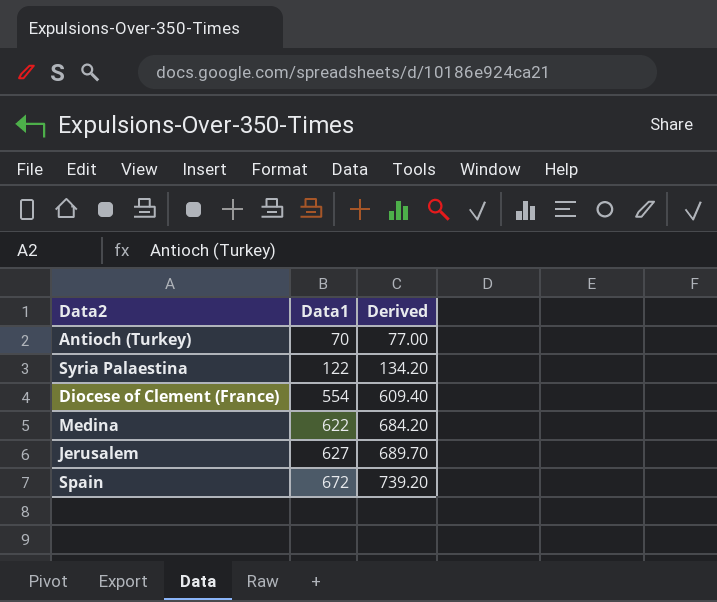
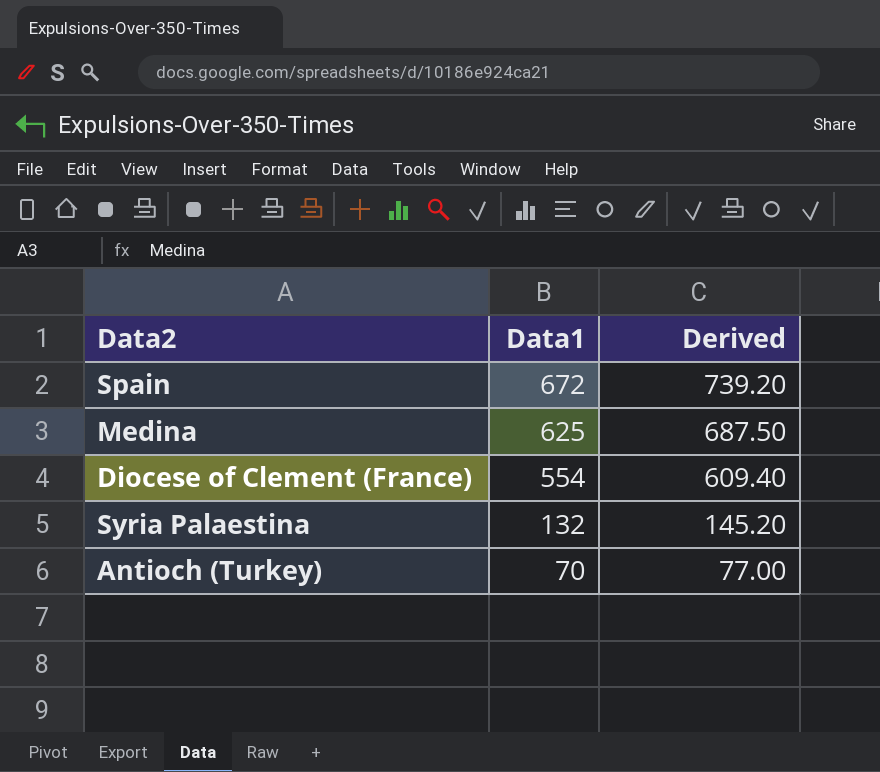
row order: Data1 ascending -> Data1 descending
row Jerusalem: 627 | 689.70 -> none
Medina | Data1: 622 -> 625
Medina | Derived: 684.20 -> 687.50
Syria Palaestina | Data1: 122 -> 132
Syria Palaestina | Derived: 134.20 -> 145.20

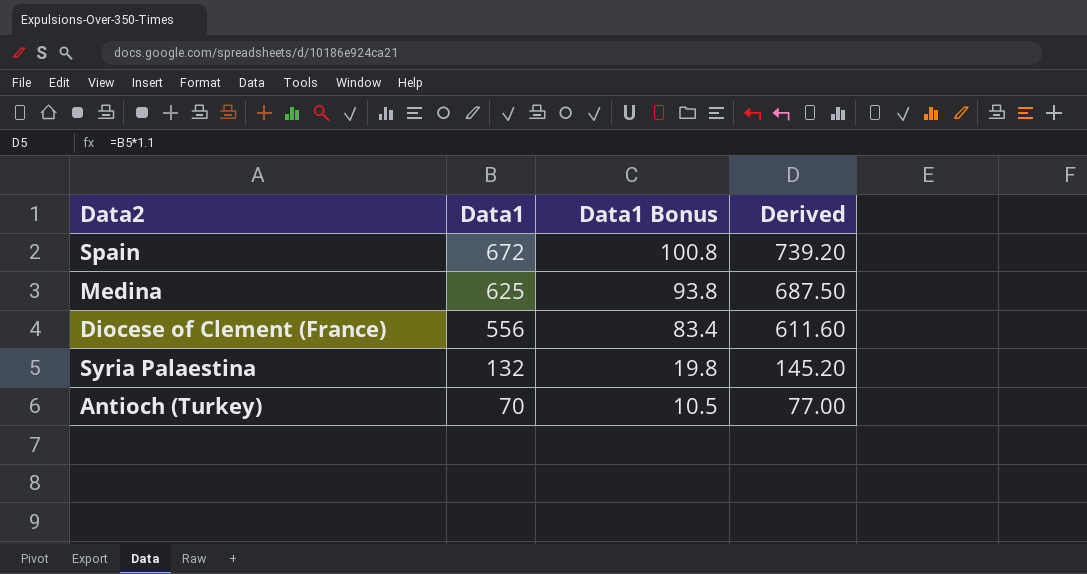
column Data1 Bonus | formula: none -> [Data1] * 0.15
Diocese of Clement (France) | Data1: 554 -> 556
Diocese of Clement (France) | Derived: 609.40 -> 611.60

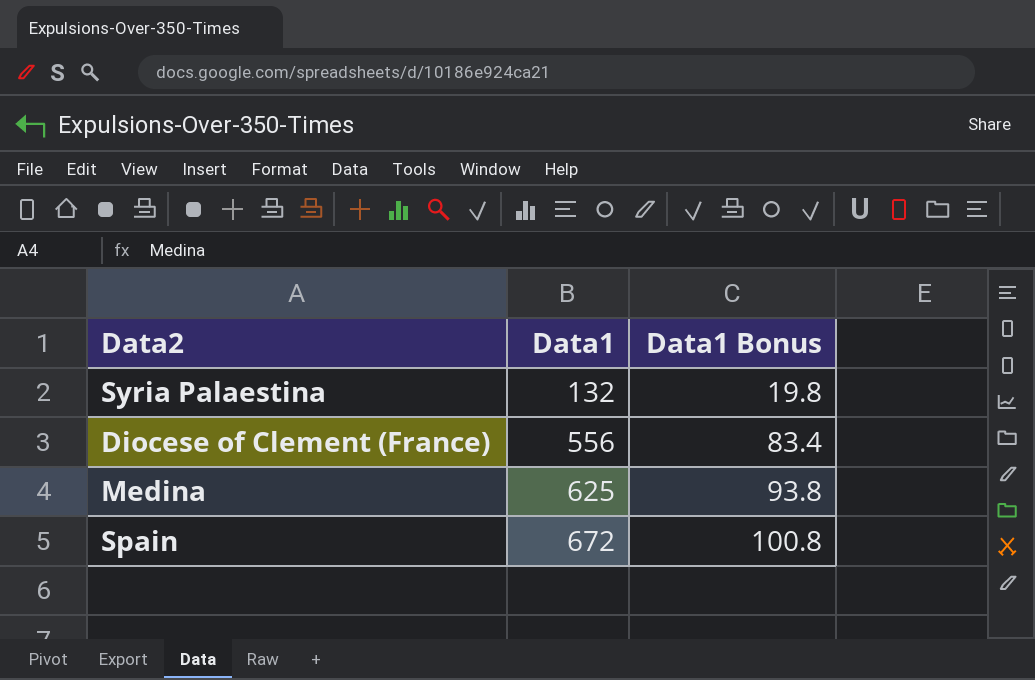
row order: Data1 descending -> Data1 ascending
column Derived | formula: [Data1] * 1.1 -> none
row Antioch (Turkey): 70 | 10.5 | 77.00 -> none

